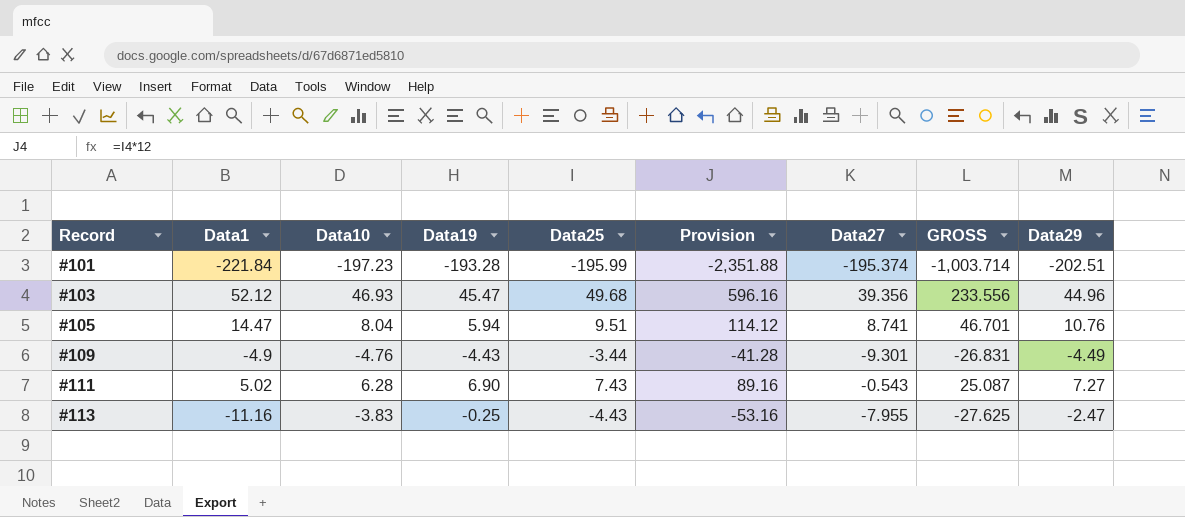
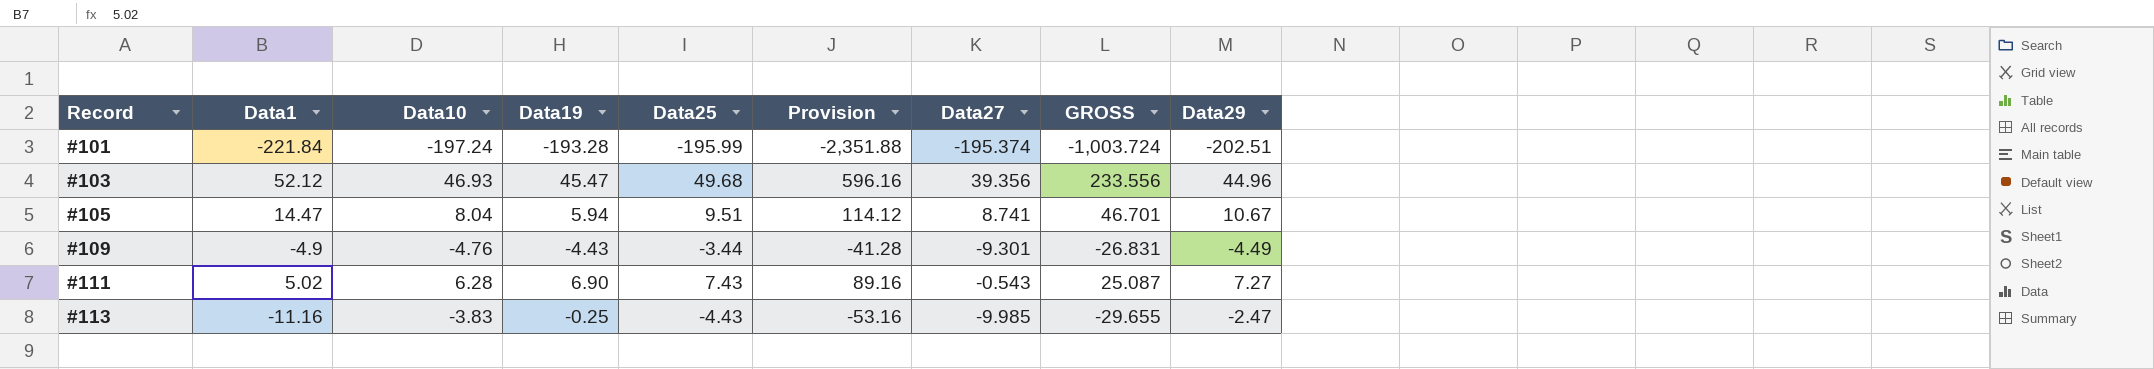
#101 | Data10: -197.23 -> -197.24
#101 | GROSS: -1,003.714 -> -1,003.724
#105 | Data29: 10.76 -> 10.67
#113 | Data27: -7.955 -> -9.985
#113 | GROSS: -27.625 -> -29.655

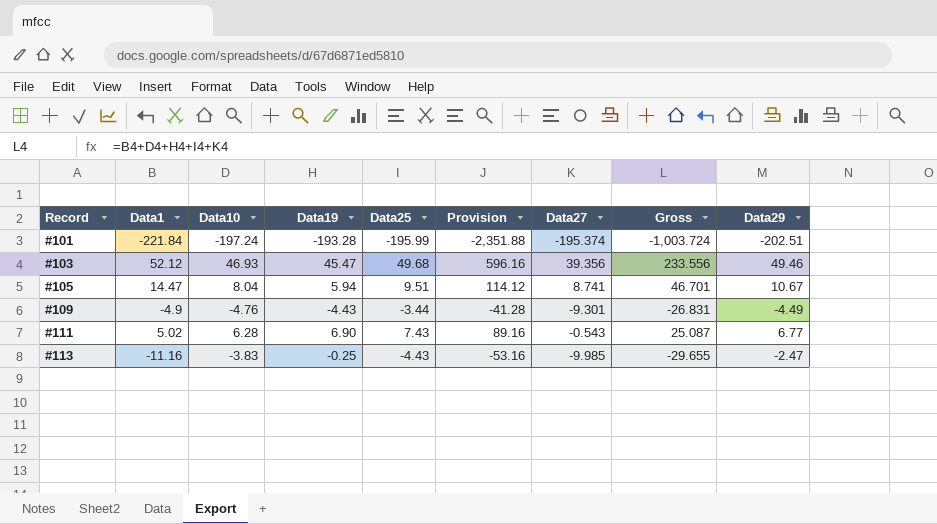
column name: GROSS -> Gross
#103 | Data29: 44.96 -> 49.46
#111 | Data29: 7.27 -> 6.77

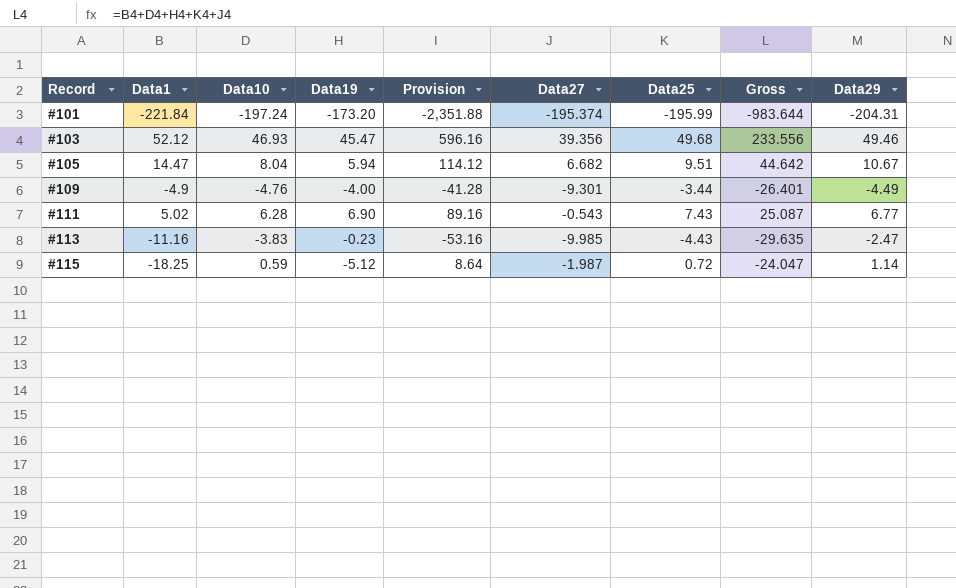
column Data25 | position: 5 -> 7
#101 | Data19: -193.28 -> -173.20
#101 | Gross: -1,003.724 -> -983.644
#101 | Data29: -202.51 -> -204.31
#105 | Data27: 8.741 -> 6.682
#105 | Gross: 46.701 -> 44.642
#109 | Data19: -4.43 -> -4.00
#109 | Gross: -26.831 -> -26.401
#113 | Data19: -0.25 -> -0.23
#113 | Gross: -29.655 -> -29.635
row #115: none -> -18.25 | 0.59 | -5.12 | 8.64 | -1.987 | 0.72 | -24.047 | 1.14

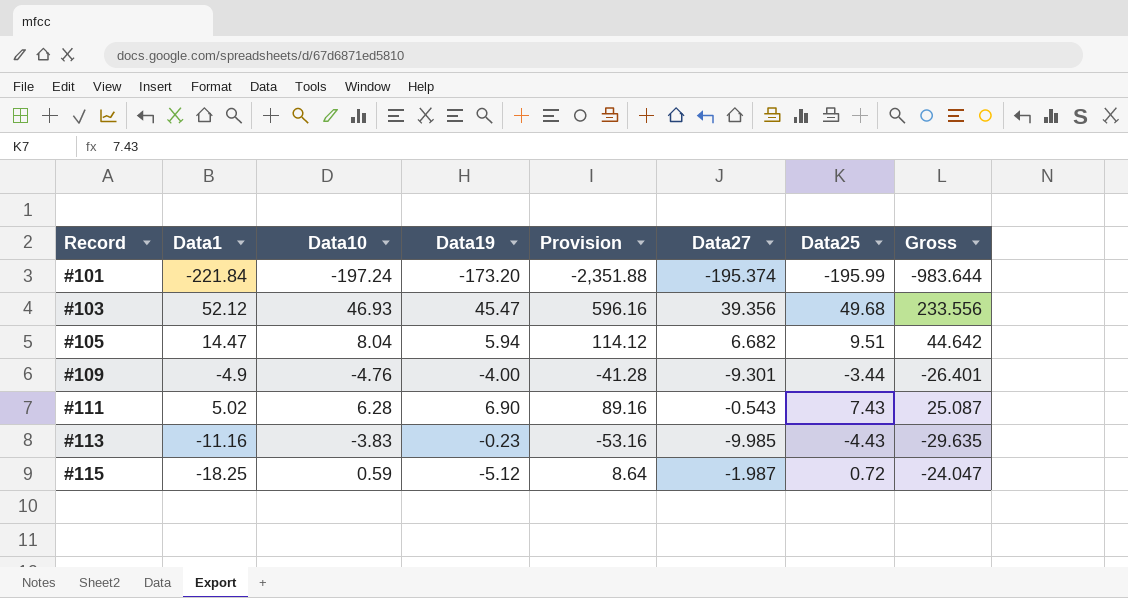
column Data29 | position: 9 -> none

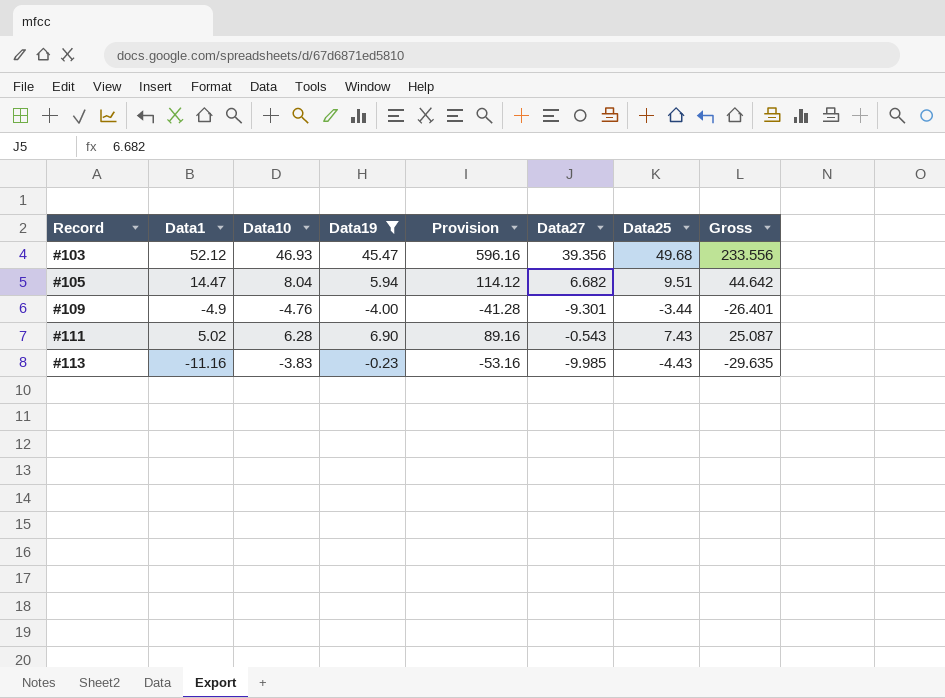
filter: none -> Data19 >= -4.00

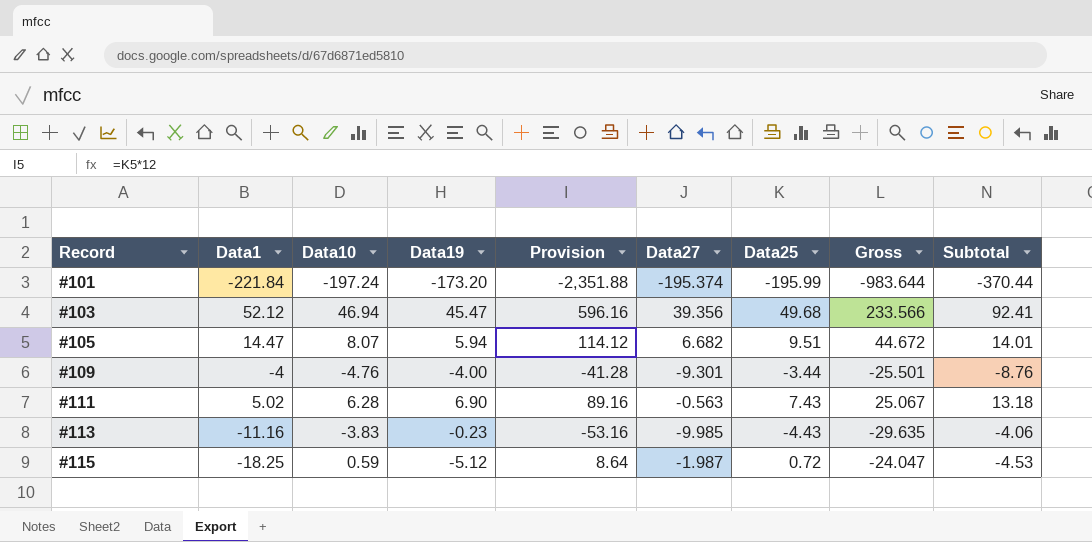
filter: Data19 >= -4.00 -> none
column Subtotal | formula: none -> [Data10] + [Data19]
#103 | Data10: 46.93 -> 46.94
#103 | Gross: 233.556 -> 233.566
#105 | Data10: 8.04 -> 8.07
#105 | Gross: 44.642 -> 44.672
#109 | Data1: -4.9 -> -4
#109 | Gross: -26.401 -> -25.501
#111 | Data27: -0.543 -> -0.563
#111 | Gross: 25.087 -> 25.067

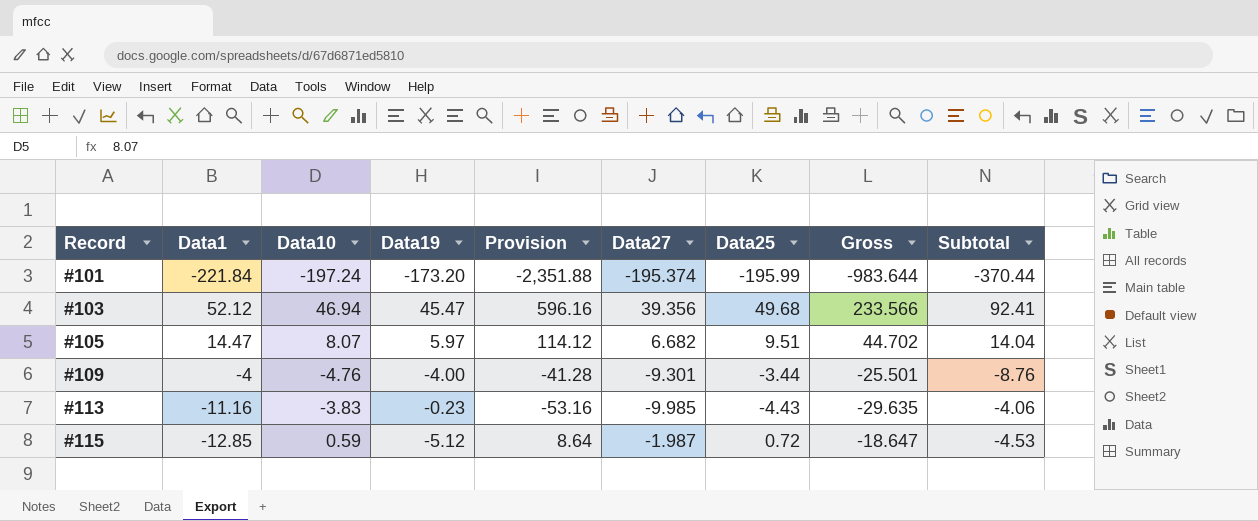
row #111: 5.02 | 6.28 | 6.90 | 89.16 | -0.563 | 7.43 | 25.067 | 13.18 -> none
#105 | Data19: 5.94 -> 5.97
#105 | Gross: 44.672 -> 44.702
#105 | Subtotal: 14.01 -> 14.04
#115 | Data1: -18.25 -> -12.85
#115 | Gross: -24.047 -> -18.647

